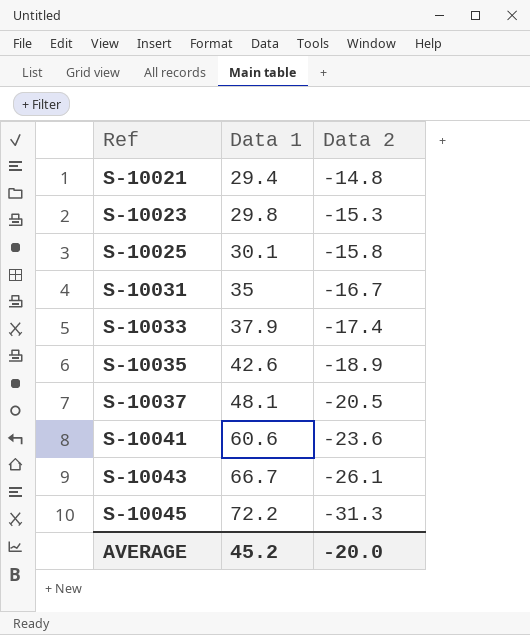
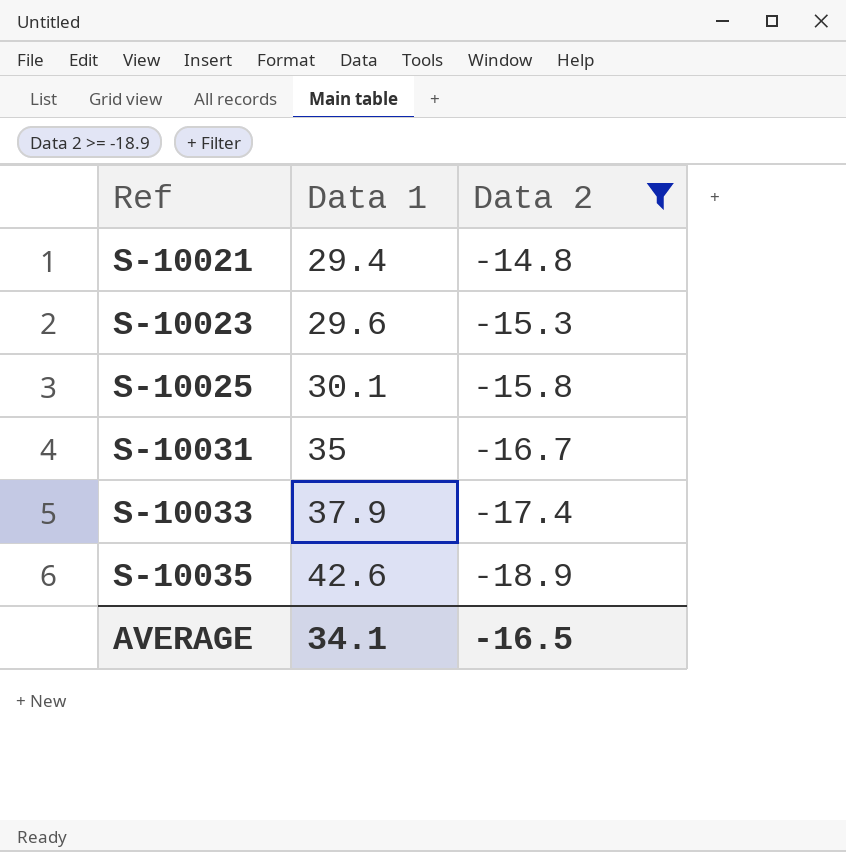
filter: none -> Data 2 >= -18.9
S-10023 | Data 1: 29.8 -> 29.6
AVERAGE | Data 1: 45.2 -> 34.1
AVERAGE | Data 2: -20.0 -> -16.5

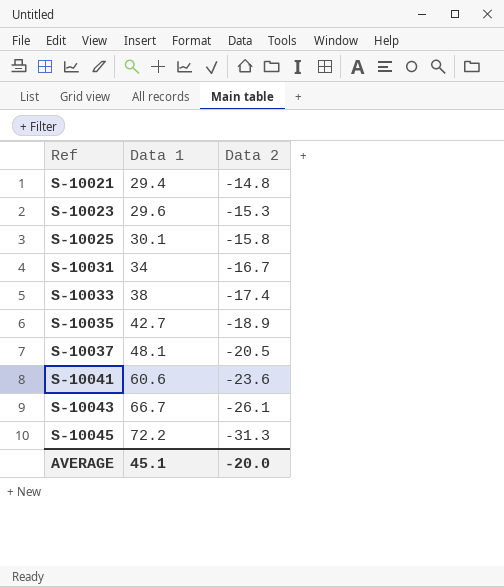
filter: Data 2 >= -18.9 -> none
S-10031 | Data 1: 35 -> 34
S-10033 | Data 1: 37.9 -> 38
S-10035 | Data 1: 42.6 -> 42.7
AVERAGE | Data 1: 34.1 -> 45.1
AVERAGE | Data 2: -16.5 -> -20.0

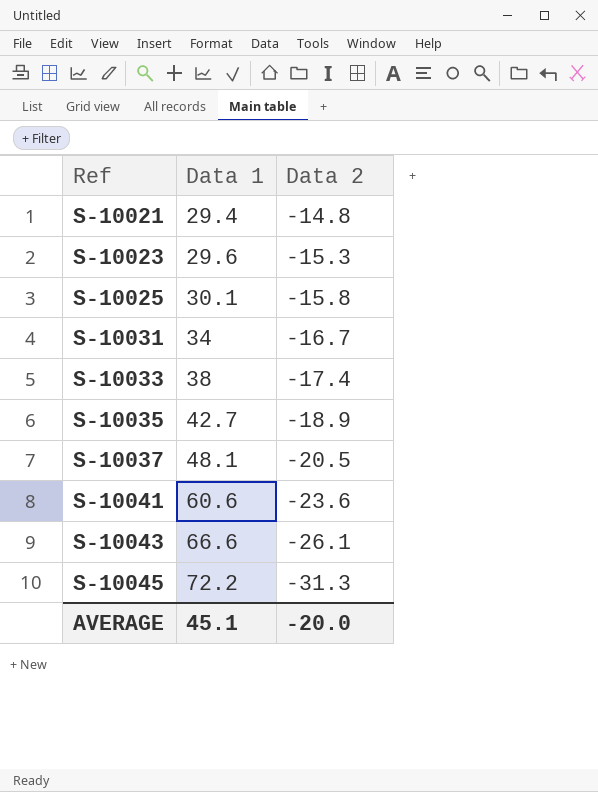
S-10043 | Data 1: 66.7 -> 66.6

